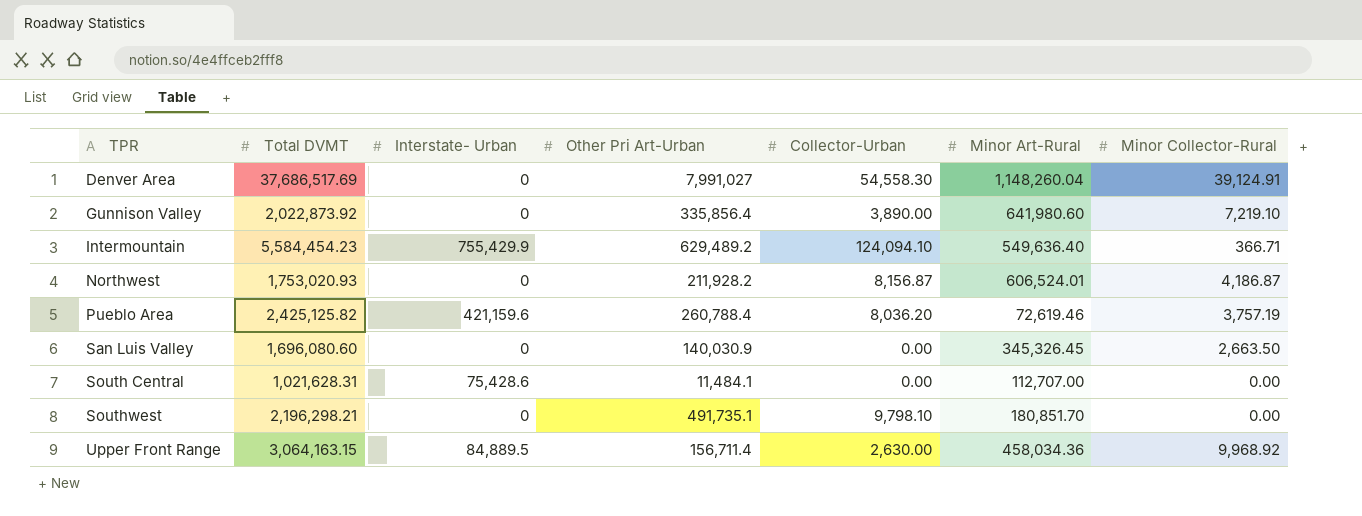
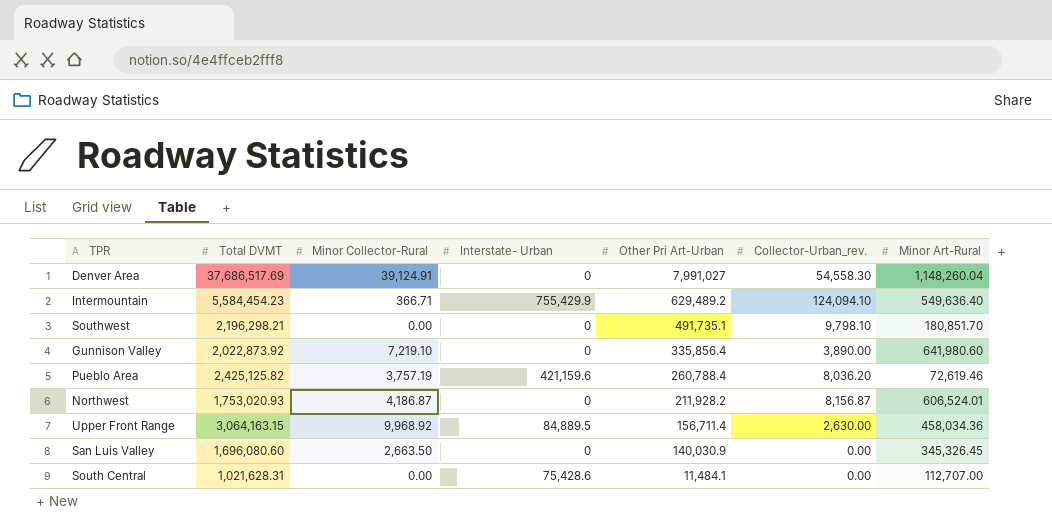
row order: TPR ascending -> Other Pri Art-Urban descending
column Minor Collector-Rural | position: 7 -> 3
column name: Collector-Urban -> Collector-Urban_rev.

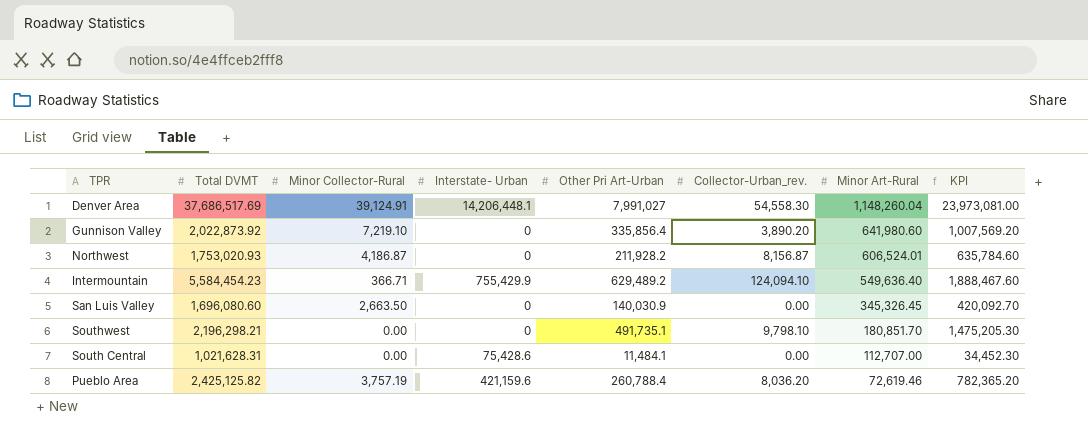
row order: Other Pri Art-Urban descending -> Minor Art-Rural descending
column KPI | formula: none -> [Other Pri Art-Urban] * 3
row Upper Front Range: 3,064,163.15 | 9,968.92 | 84,889.5 | 156,711.4 | 2,630.00 | 458,034.36 -> none
Denver Area | Interstate- Urban: 0 -> 14,206,448.1
Gunnison Valley | Collector-Urban_rev.: 3,890.00 -> 3,890.20

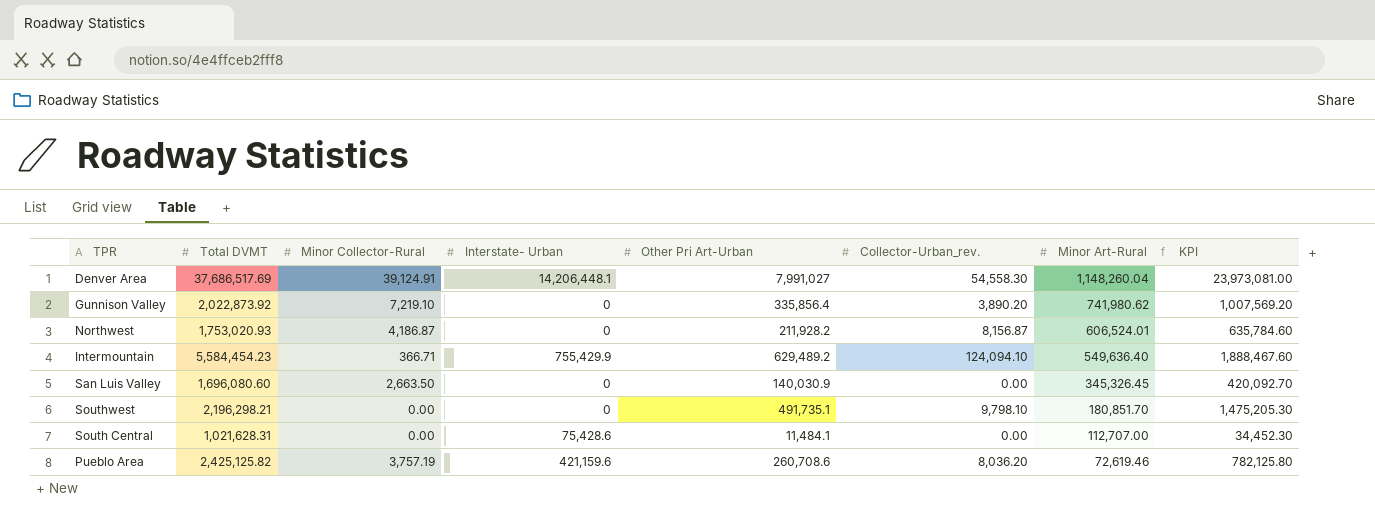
Gunnison Valley | Minor Art-Rural: 641,980.60 -> 741,980.62
Pueblo Area | Other Pri Art-Urban: 260,788.4 -> 260,708.6
Pueblo Area | KPI: 782,365.20 -> 782,125.80

